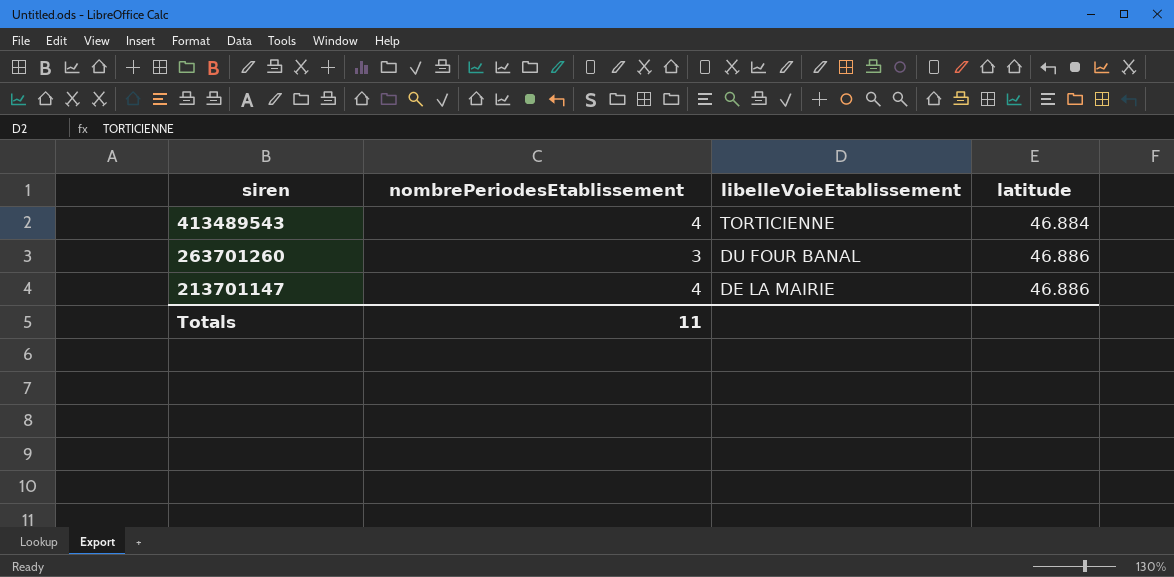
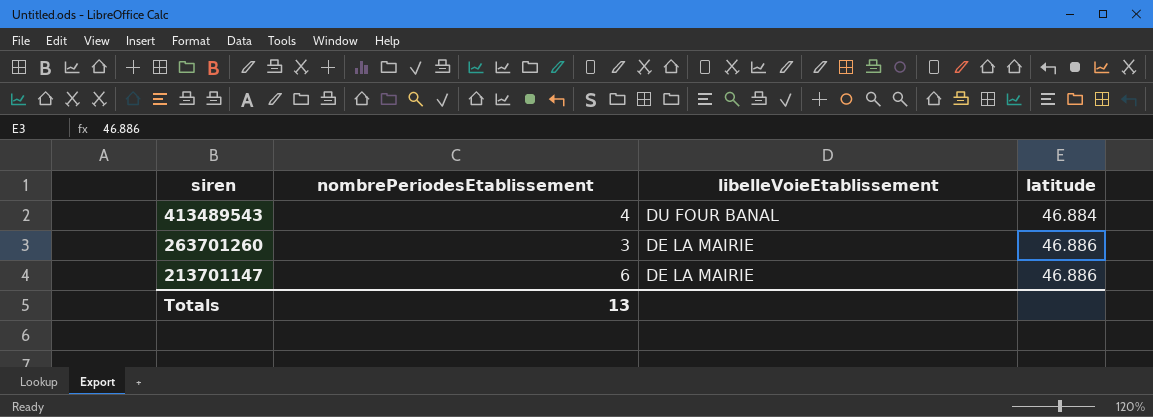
413489543 | libelleVoieEtablissement: TORTICIENNE -> DU FOUR BANAL
263701260 | libelleVoieEtablissement: DU FOUR BANAL -> DE LA MAIRIE
213701147 | nombrePeriodesEtablissement: 4 -> 6
Totals | nombrePeriodesEtablissement: 11 -> 13

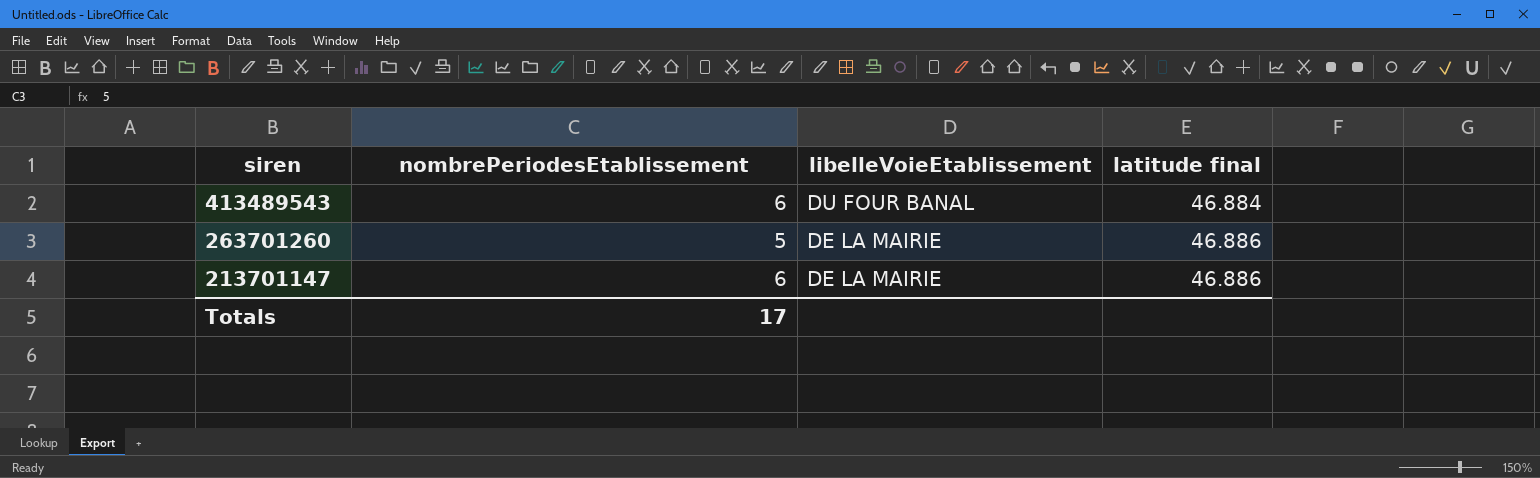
column name: latitude -> latitude final
413489543 | nombrePeriodesEtablissement: 4 -> 6
263701260 | nombrePeriodesEtablissement: 3 -> 5
Totals | nombrePeriodesEtablissement: 13 -> 17

